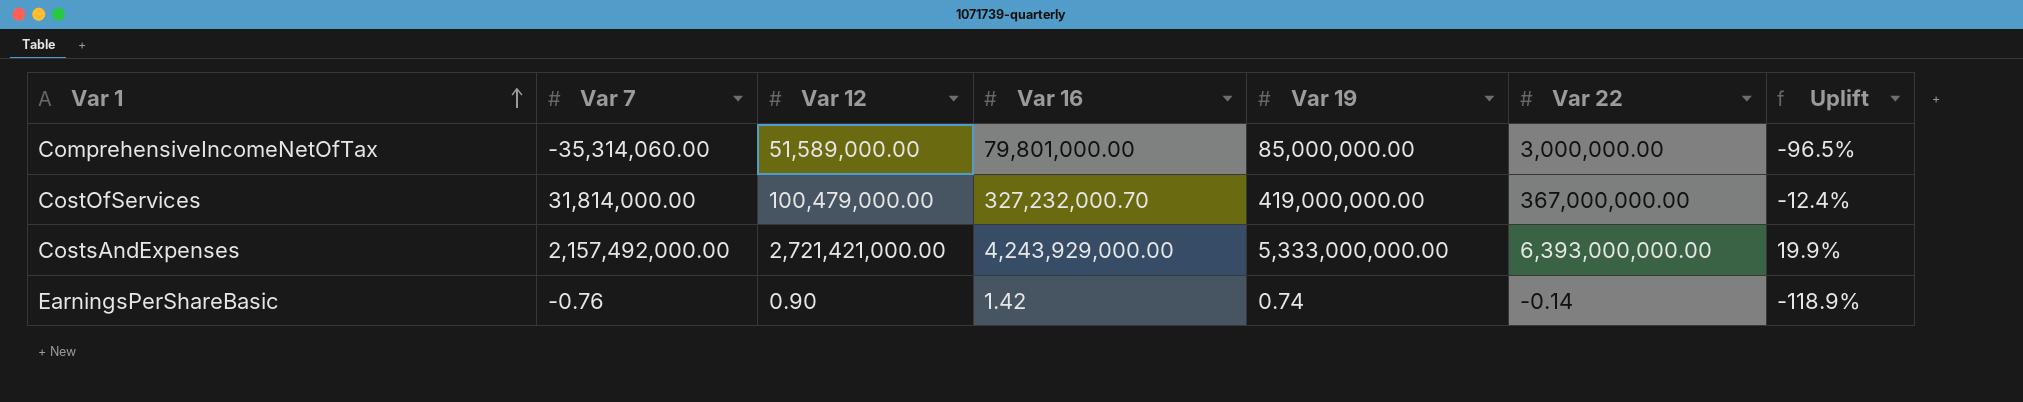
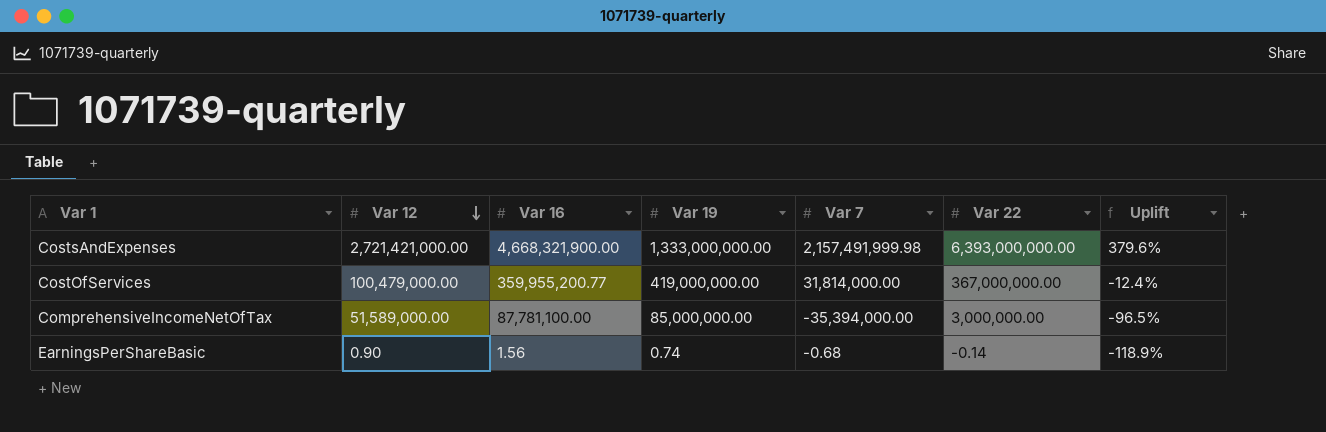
row order: Var 1 ascending -> Var 12 descending
column Var 7 | position: 2 -> 5
CostsAndExpenses | Var 16: 4,243,929,000.00 -> 4,668,321,900.00
CostsAndExpenses | Var 19: 5,333,000,000.00 -> 1,333,000,000.00
CostsAndExpenses | Var 7: 2,157,492,000.00 -> 2,157,491,999.98
CostsAndExpenses | Uplift: 19.9% -> 379.6%
CostOfServices | Var 16: 327,232,000.70 -> 359,955,200.77
ComprehensiveIncomeNetOfTax | Var 16: 79,801,000.00 -> 87,781,100.00
ComprehensiveIncomeNetOfTax | Var 7: -35,314,060.00 -> -35,394,000.00
EarningsPerShareBasic | Var 16: 1.42 -> 1.56
EarningsPerShareBasic | Var 7: -0.76 -> -0.68

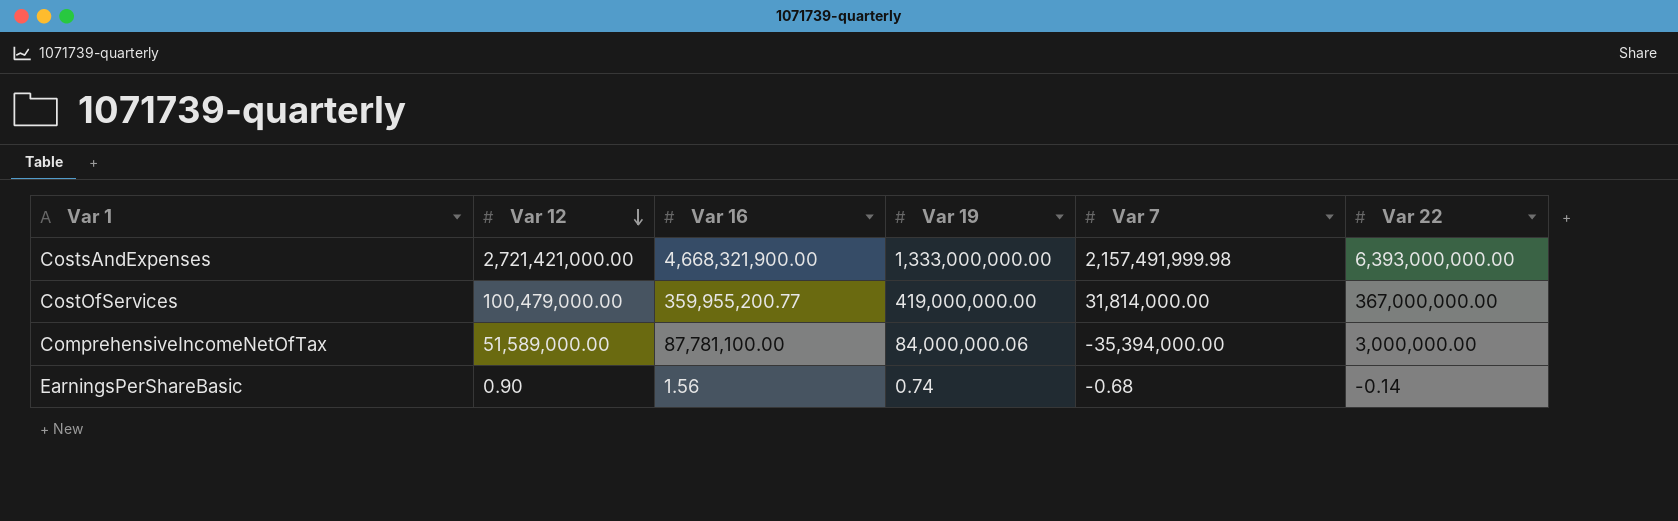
column Uplift | formula: ([Var 22] - [Var 19]) / [Var 19] -> none
ComprehensiveIncomeNetOfTax | Var 19: 85,000,000.00 -> 84,000,000.06

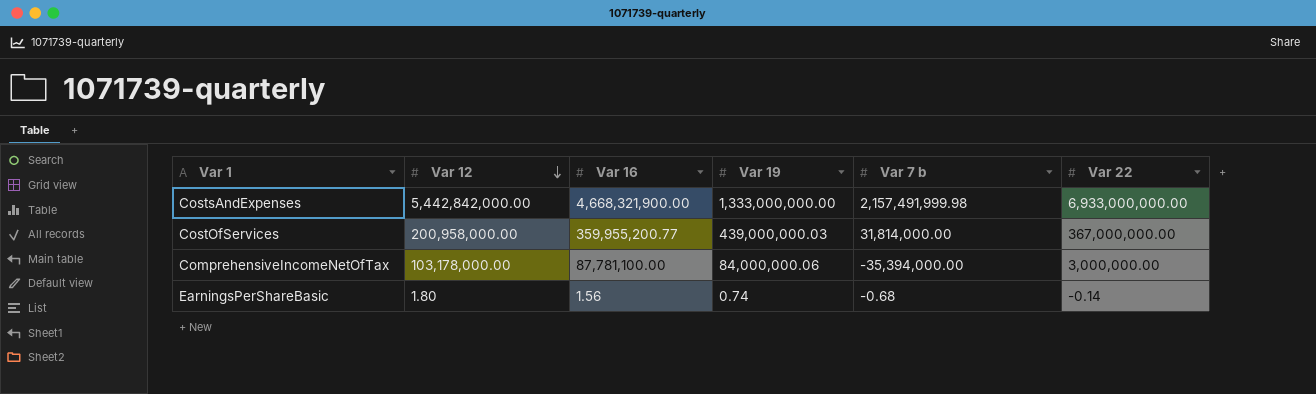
column name: Var 7 -> Var 7 b
CostsAndExpenses | Var 12: 2,721,421,000.00 -> 5,442,842,000.00
CostsAndExpenses | Var 22: 6,393,000,000.00 -> 6,933,000,000.00
CostOfServices | Var 12: 100,479,000.00 -> 200,958,000.00
CostOfServices | Var 19: 419,000,000.00 -> 439,000,000.03
ComprehensiveIncomeNetOfTax | Var 12: 51,589,000.00 -> 103,178,000.00
EarningsPerShareBasic | Var 12: 0.90 -> 1.80

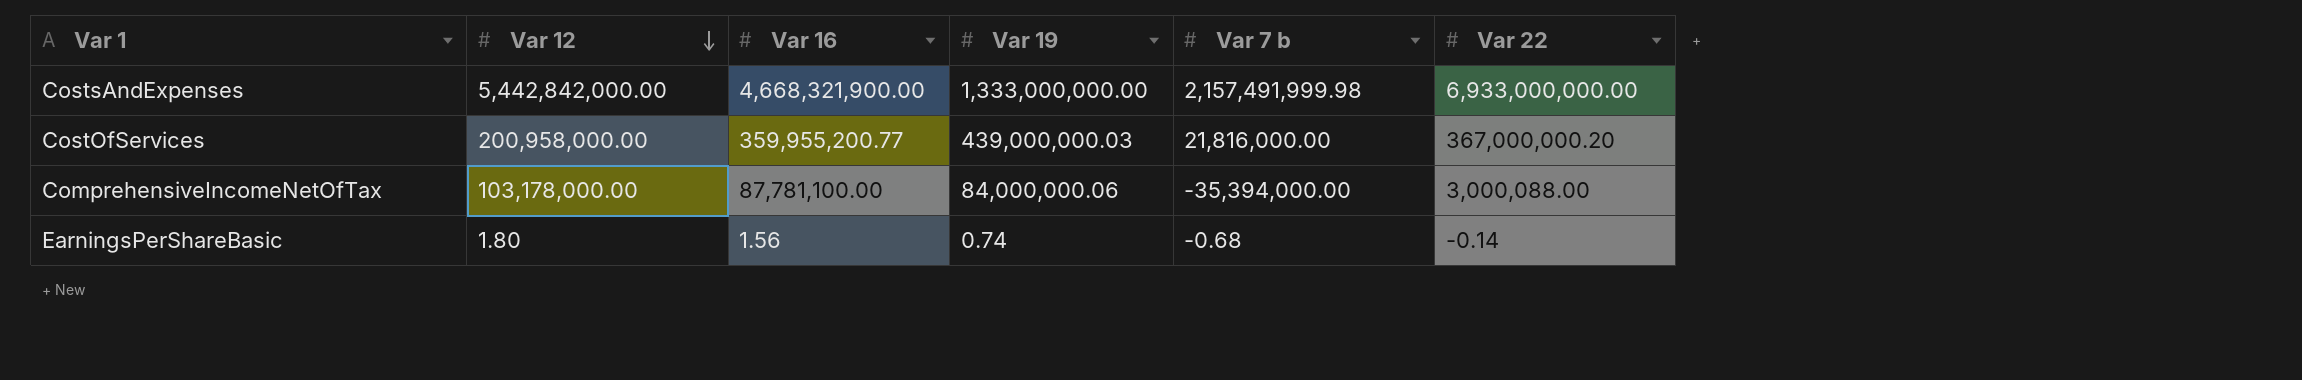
CostOfServices | Var 7 b: 31,814,000.00 -> 21,816,000.00
CostOfServices | Var 22: 367,000,000.00 -> 367,000,000.20
ComprehensiveIncomeNetOfTax | Var 22: 3,000,000.00 -> 3,000,088.00

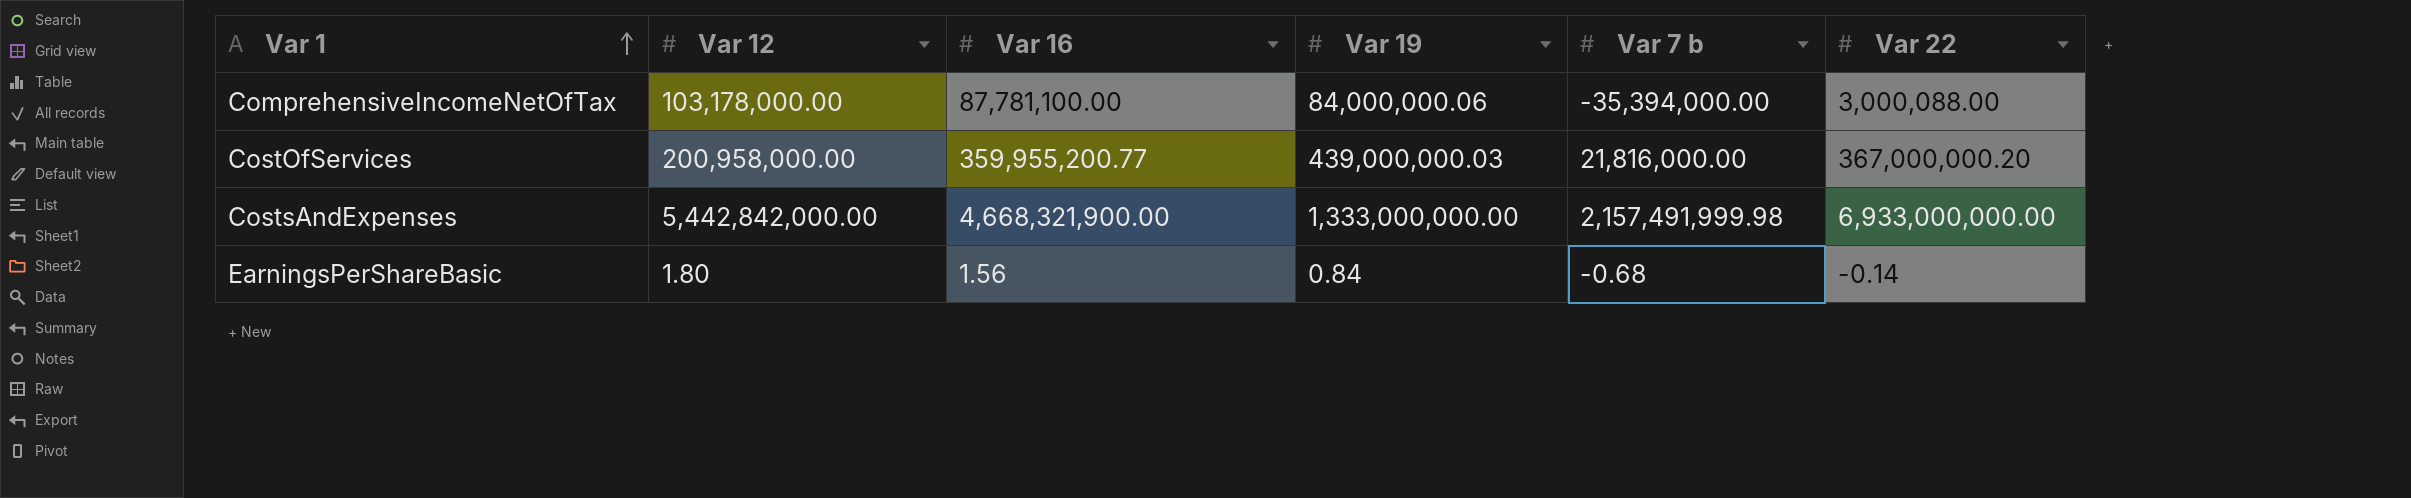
row order: Var 12 descending -> Var 1 ascending
EarningsPerShareBasic | Var 19: 0.74 -> 0.84

